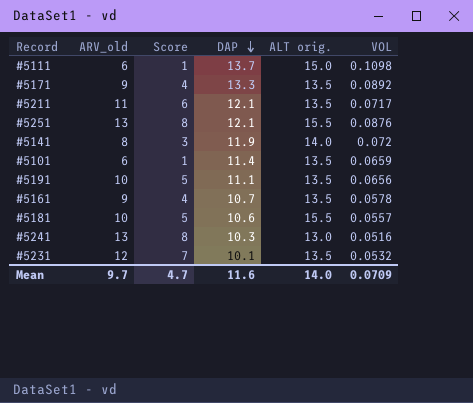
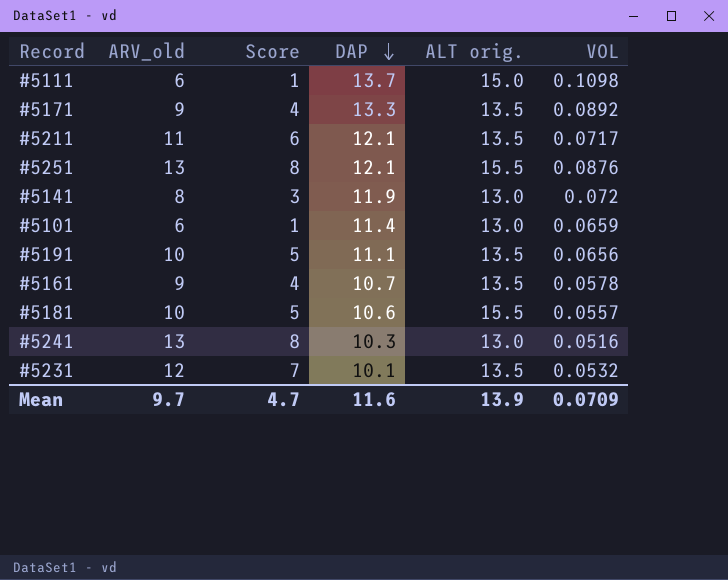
#5141 | ALT orig.: 14.0 -> 13.0
#5101 | ALT orig.: 13.5 -> 13.0
Mean | ALT orig.: 14.0 -> 13.9

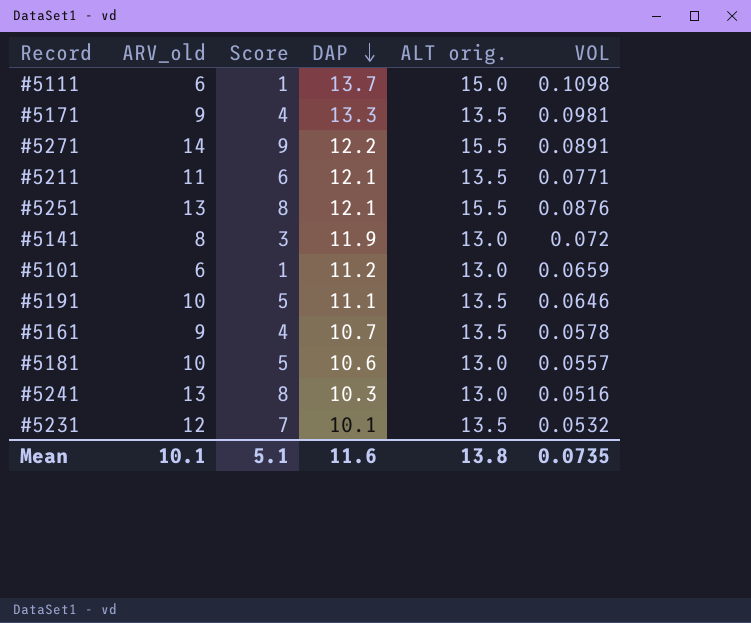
#5171 | VOL: 0.0892 -> 0.0981
row #5271: none -> 14 | 9 | 12.2 | 15.5 | 0.0891
#5211 | VOL: 0.0717 -> 0.0771
#5101 | DAP: 11.4 -> 11.2
#5191 | VOL: 0.0656 -> 0.0646
#5181 | ALT orig.: 15.5 -> 13.0
Mean | ARV_old: 9.7 -> 10.1
Mean | Score: 4.7 -> 5.1
Mean | ALT orig.: 13.9 -> 13.8
Mean | VOL: 0.0709 -> 0.0735

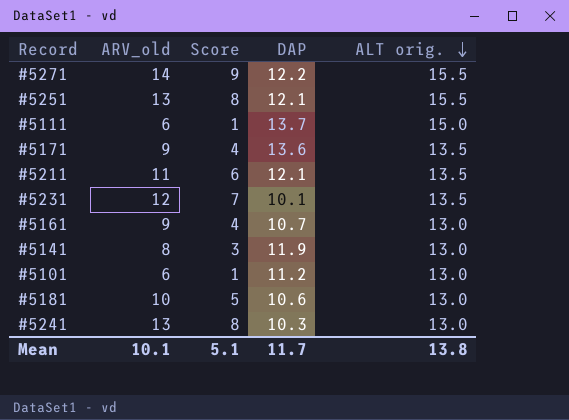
row order: DAP descending -> ALT orig. descending
column VOL | position: 6 -> none
row #5191: 10 | 5 | 11.1 | 13.5 | 0.0646 -> none
#5171 | DAP: 13.3 -> 13.6
#5161 | ALT orig.: 13.5 -> 13.0
Mean | DAP: 11.6 -> 11.7

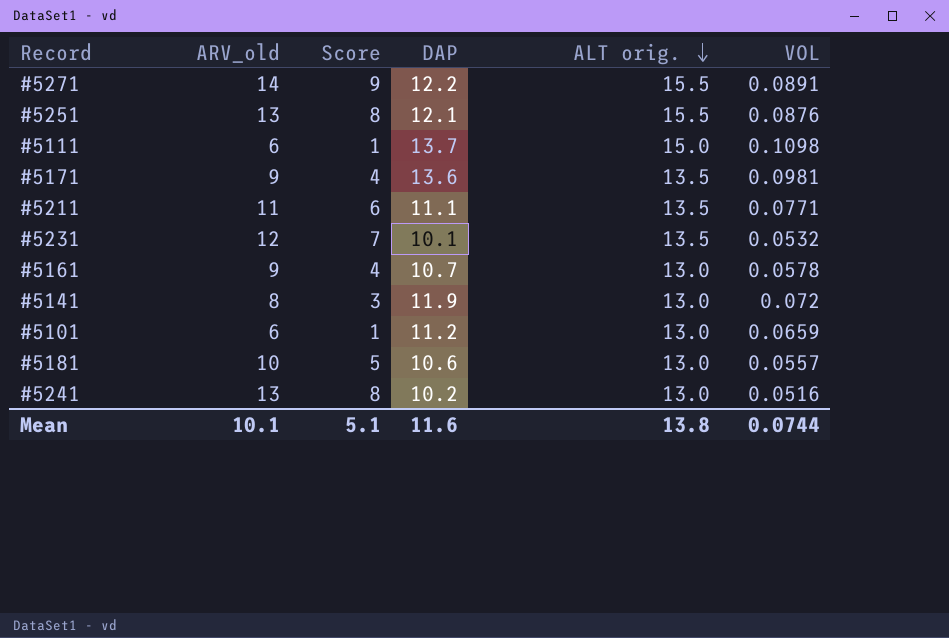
column VOL | position: none -> 6
#5211 | DAP: 12.1 -> 11.1
#5241 | DAP: 10.3 -> 10.2
Mean | DAP: 11.7 -> 11.6

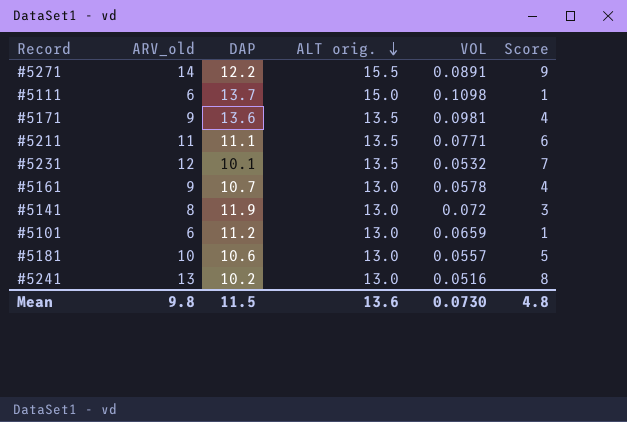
column Score | position: 3 -> 6
row #5251: 13 | 8 | 12.1 | 15.5 | 0.0876 -> none
Mean | ARV_old: 10.1 -> 9.8
Mean | DAP: 11.6 -> 11.5
Mean | ALT orig.: 13.8 -> 13.6
Mean | VOL: 0.0744 -> 0.0730
Mean | Score: 5.1 -> 4.8

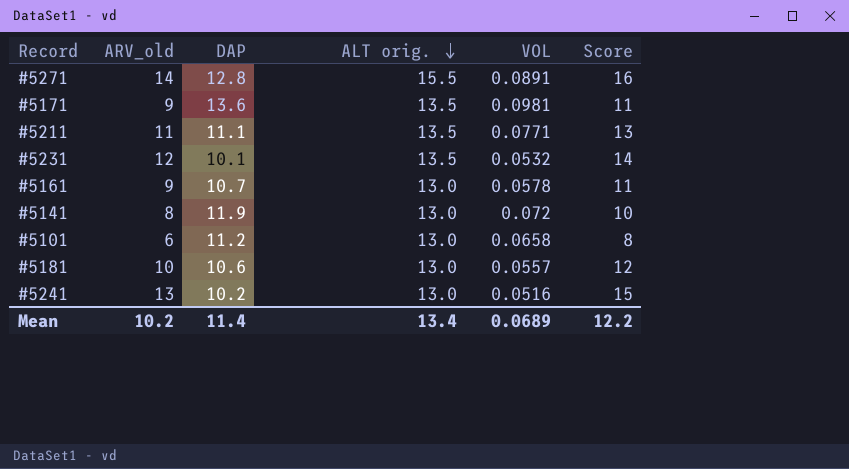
column Score | formula: [ARV_old] - 5 -> [ARV_old] + 2
row #5111: 6 | 13.7 | 15.0 | 0.1098 | 1 -> none
#5271 | DAP: 12.2 -> 12.8
#5101 | VOL: 0.0659 -> 0.0658
Mean | ARV_old: 9.8 -> 10.2
Mean | DAP: 11.5 -> 11.4
Mean | ALT orig.: 13.6 -> 13.4
Mean | VOL: 0.0730 -> 0.0689
Mean | Score: 4.8 -> 12.2

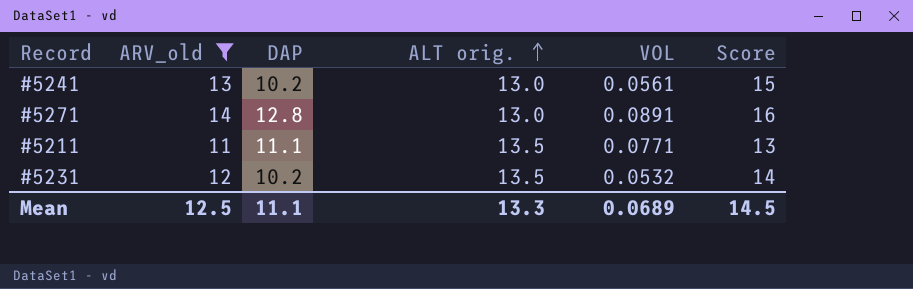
filter: none -> ARV_old >= 11
row order: ALT orig. descending -> ALT orig. ascending
#5241 | VOL: 0.0516 -> 0.0561
#5271 | ALT orig.: 15.5 -> 13.0
#5231 | DAP: 10.1 -> 10.2
Mean | ARV_old: 10.2 -> 12.5
Mean | DAP: 11.4 -> 11.1
Mean | ALT orig.: 13.4 -> 13.3
Mean | Score: 12.2 -> 14.5

